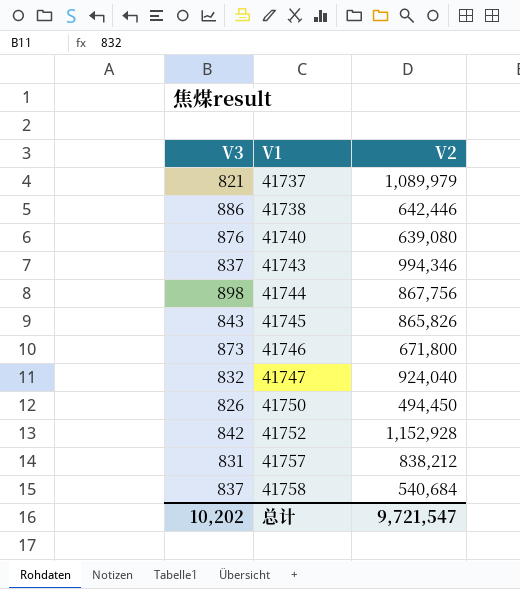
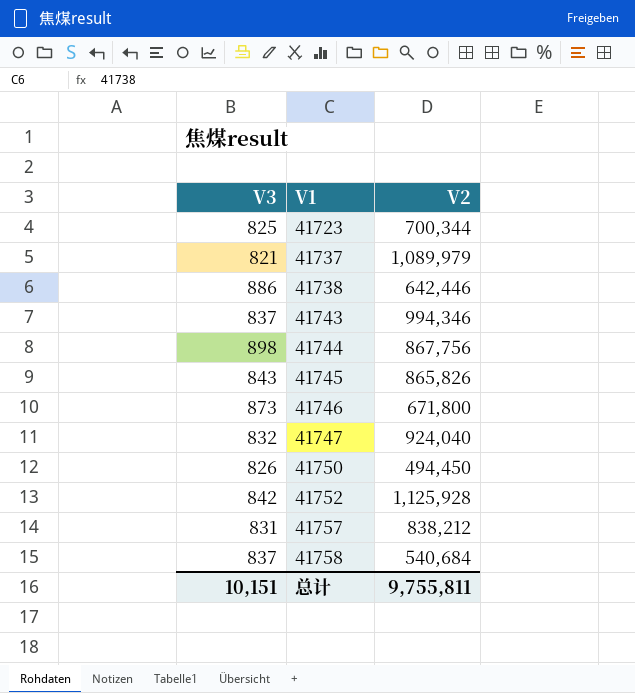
row 41740: 876 | 639,080 -> none
row 41723: none -> 825 | 700,344
41752 | V2: 1,152,928 -> 1,125,928
总计 | V3: 10,202 -> 10,151
总计 | V2: 9,721,547 -> 9,755,811

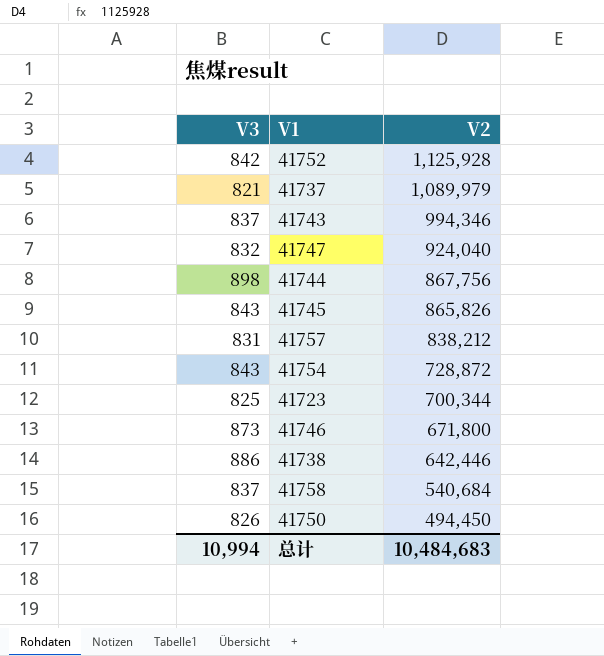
row order: V1 ascending -> V2 descending
row 41754: none -> 843 | 728,872
总计 | V3: 10,151 -> 10,994
总计 | V2: 9,755,811 -> 10,484,683

